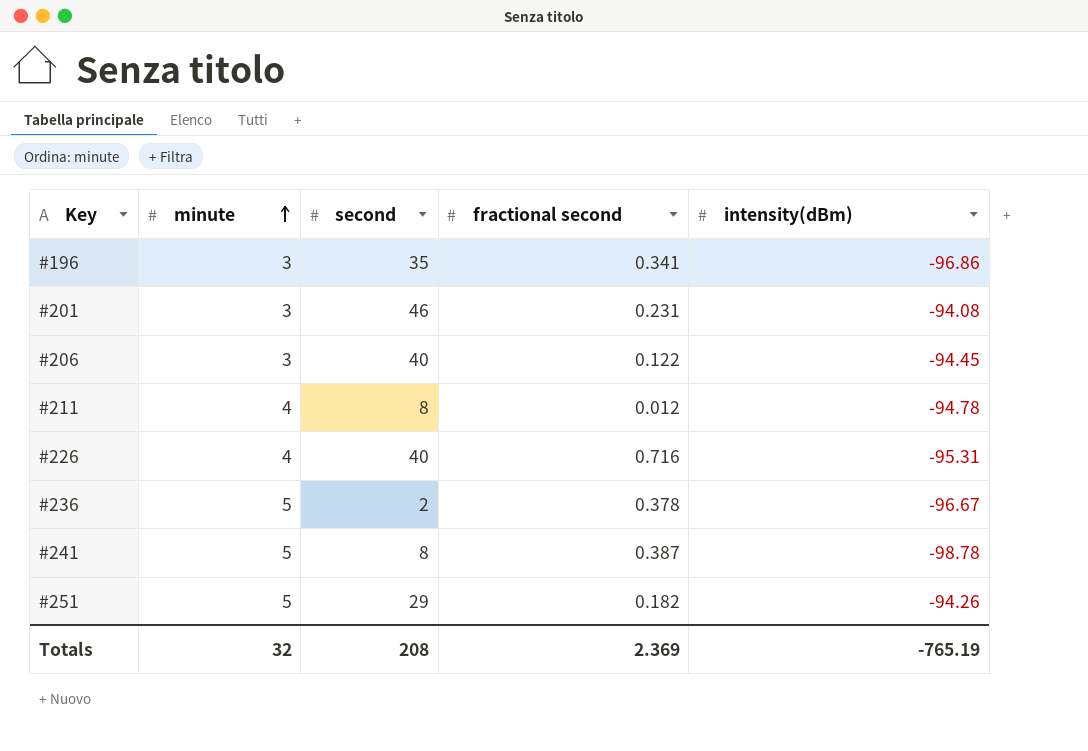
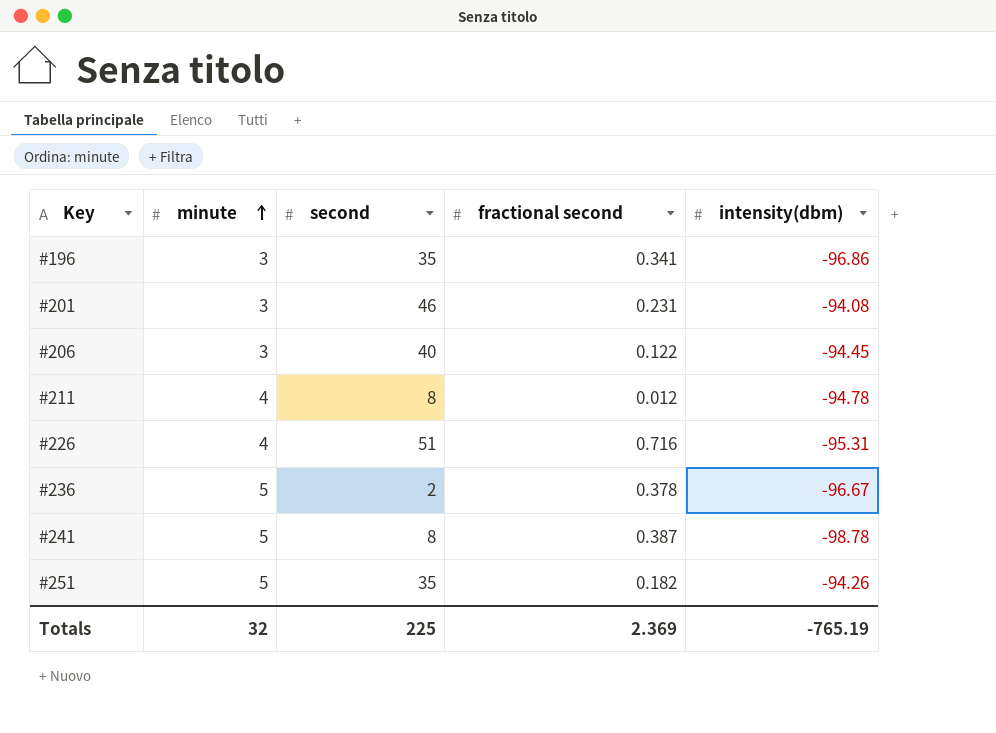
column name: intensity(dBm) -> intensity(dbm)
#226 | second: 40 -> 51
#251 | second: 29 -> 35
Totals | second: 208 -> 225

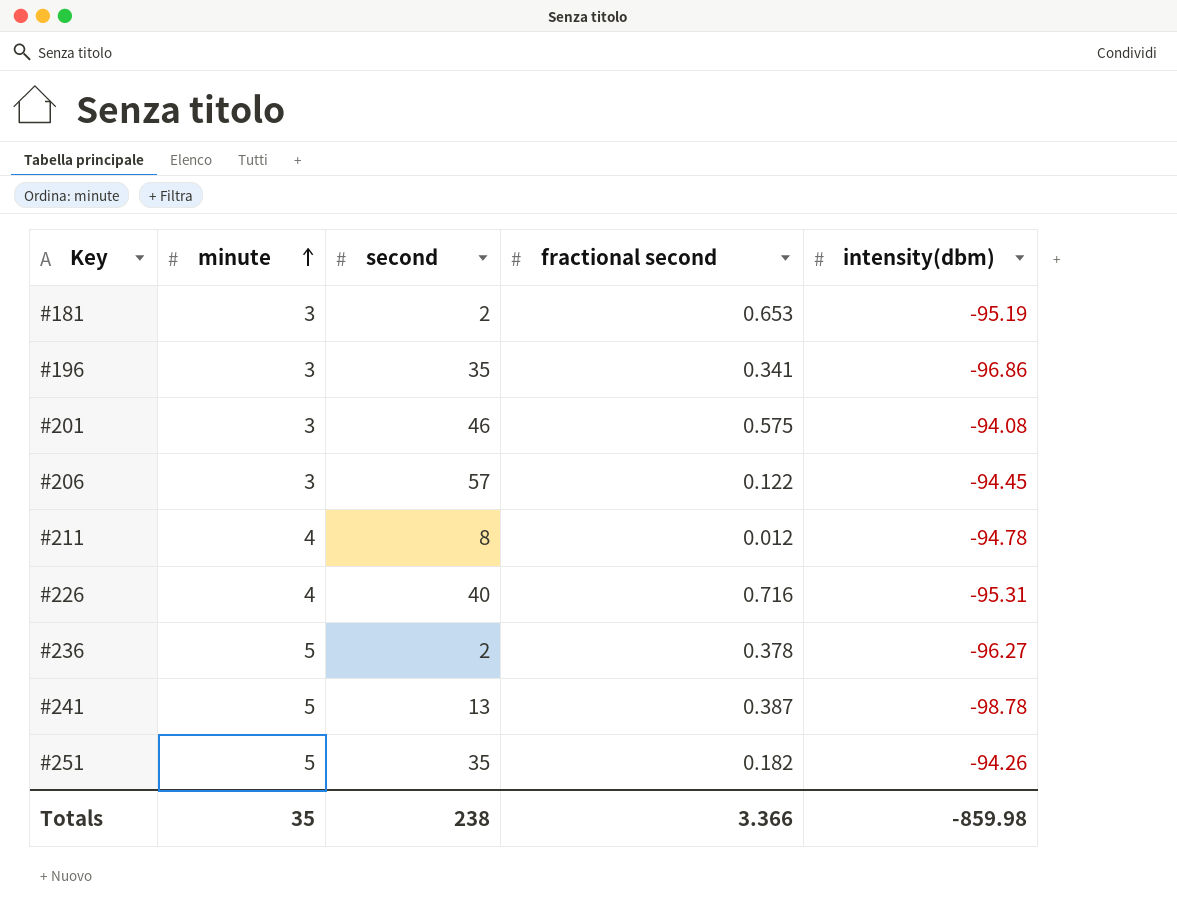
row #181: none -> 3 | 2 | 0.653 | -95.19
#201 | fractional second: 0.231 -> 0.575
#206 | second: 40 -> 57
#226 | second: 51 -> 40
#236 | intensity(dbm): -96.67 -> -96.27
#241 | second: 8 -> 13
Totals | minute: 32 -> 35
Totals | second: 225 -> 238
Totals | fractional second: 2.369 -> 3.366
Totals | intensity(dbm): -765.19 -> -859.98

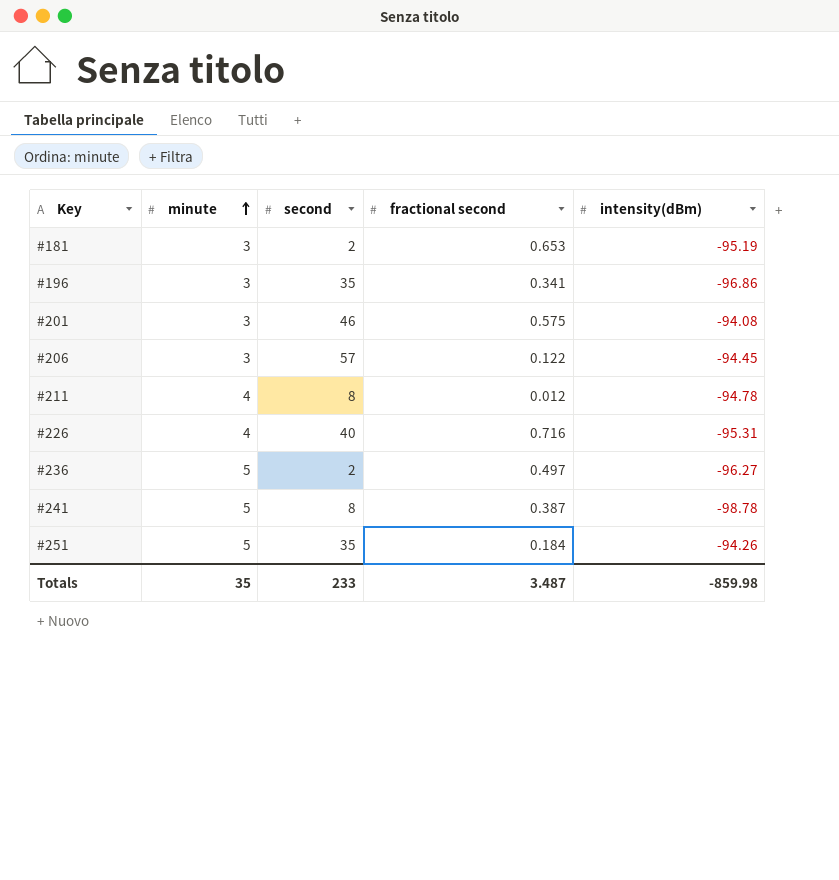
column name: intensity(dbm) -> intensity(dBm)
#236 | fractional second: 0.378 -> 0.497
#241 | second: 13 -> 8
#251 | fractional second: 0.182 -> 0.184
Totals | second: 238 -> 233
Totals | fractional second: 3.366 -> 3.487

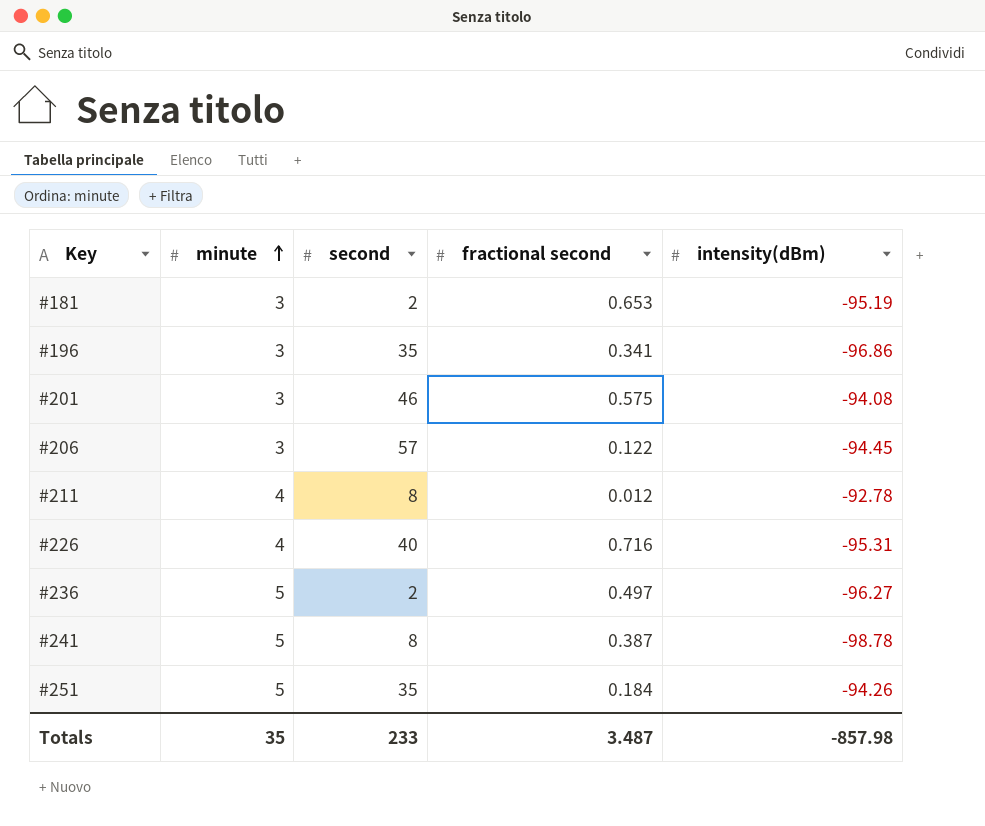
#211 | intensity(dBm): -94.78 -> -92.78
Totals | intensity(dBm): -859.98 -> -857.98

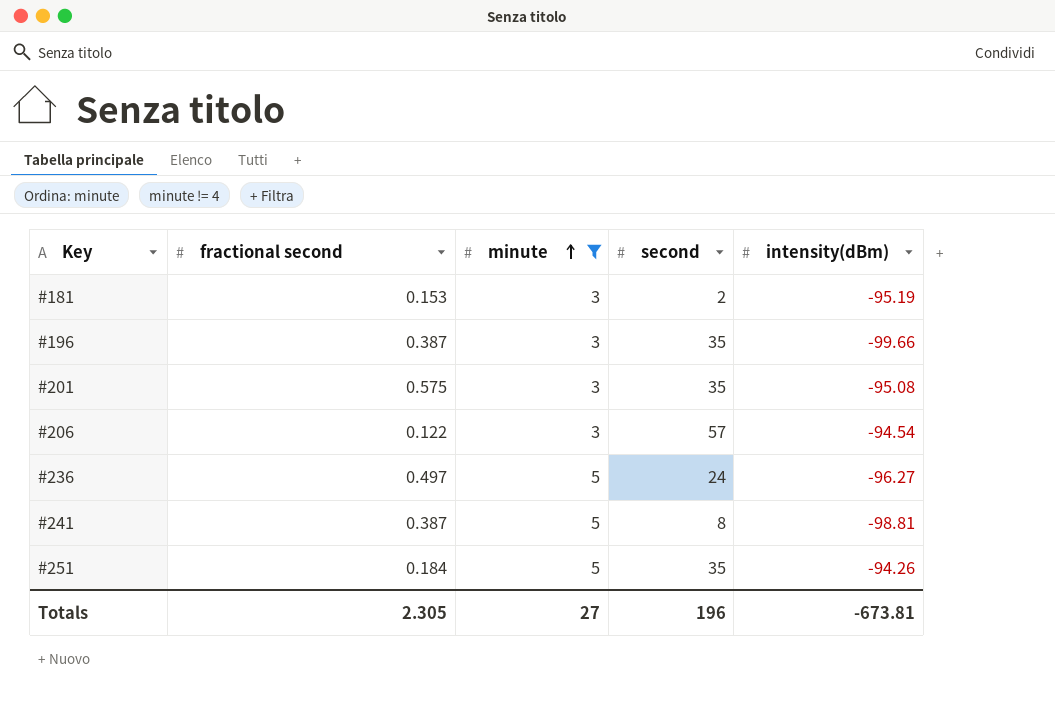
filter: none -> minute != 4
column fractional second | position: 4 -> 2
#181 | fractional second: 0.653 -> 0.153
#196 | fractional second: 0.341 -> 0.387
#196 | intensity(dBm): -96.86 -> -99.66
#201 | second: 46 -> 35
#201 | intensity(dBm): -94.08 -> -95.08
#206 | intensity(dBm): -94.45 -> -94.54
#236 | second: 2 -> 24
#241 | intensity(dBm): -98.78 -> -98.81
Totals | fractional second: 3.487 -> 2.305
Totals | minute: 35 -> 27
Totals | second: 233 -> 196
Totals | intensity(dBm): -857.98 -> -673.81

